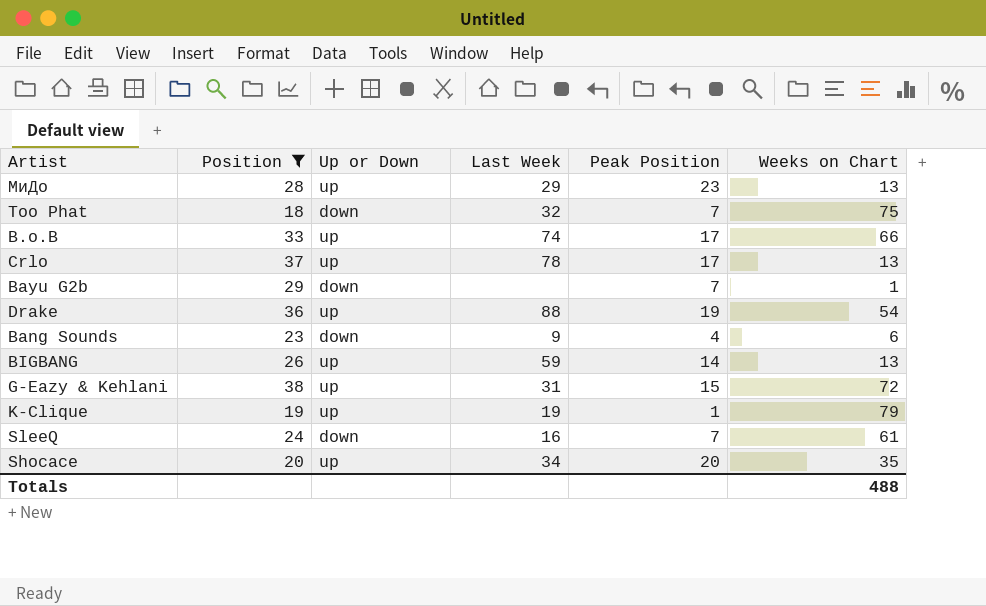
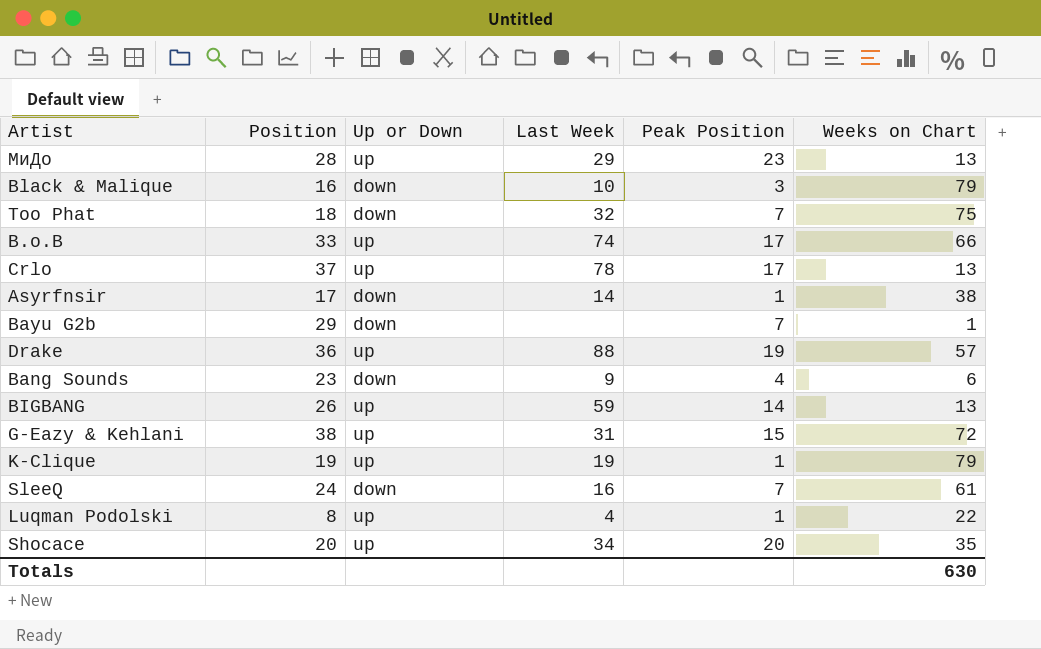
filter: Position >= 18 -> none
Drake | Weeks on Chart: 54 -> 57
Totals | Weeks on Chart: 488 -> 630

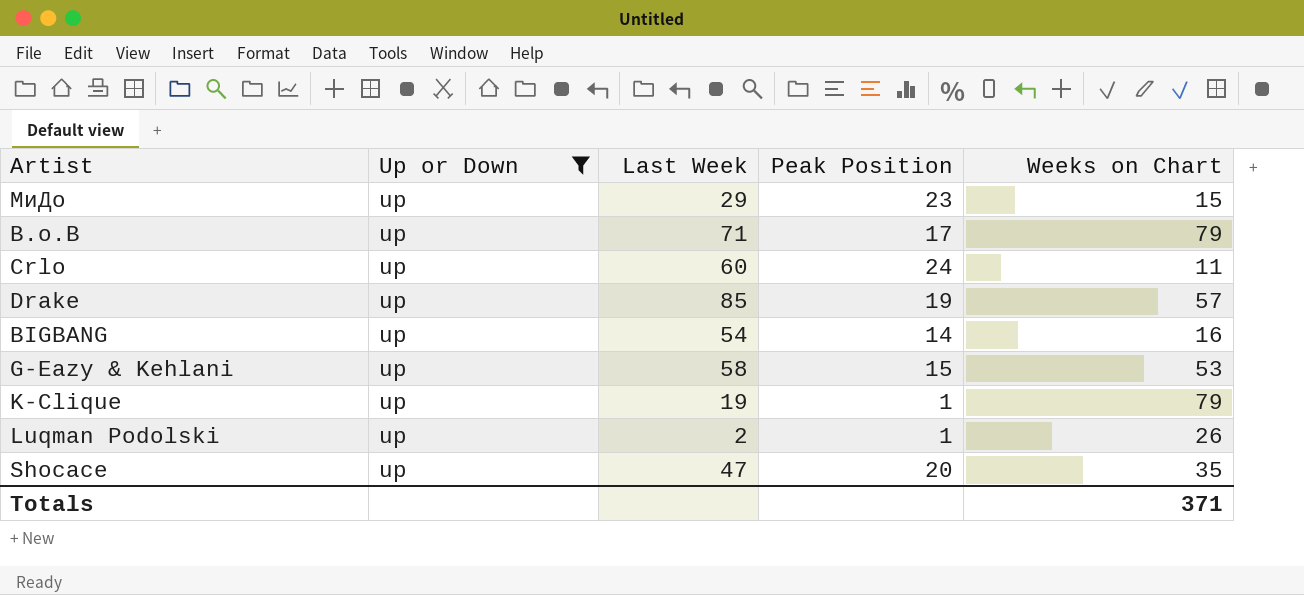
filter: none -> Up or Down = up
column Position | position: 2 -> none
МиДо | Weeks on Chart: 13 -> 15
B.o.B | Last Week: 74 -> 71
B.o.B | Weeks on Chart: 66 -> 79
Crlo | Last Week: 78 -> 60
Crlo | Peak Position: 17 -> 24
Crlo | Weeks on Chart: 13 -> 11
Drake | Last Week: 88 -> 85
BIGBANG | Last Week: 59 -> 54
BIGBANG | Weeks on Chart: 13 -> 16
G-Eazy & Kehlani | Last Week: 31 -> 58
G-Eazy & Kehlani | Weeks on Chart: 72 -> 53
Luqman Podolski | Last Week: 4 -> 2
Luqman Podolski | Weeks on Chart: 22 -> 26
Shocace | Last Week: 34 -> 47
Totals | Weeks on Chart: 630 -> 371

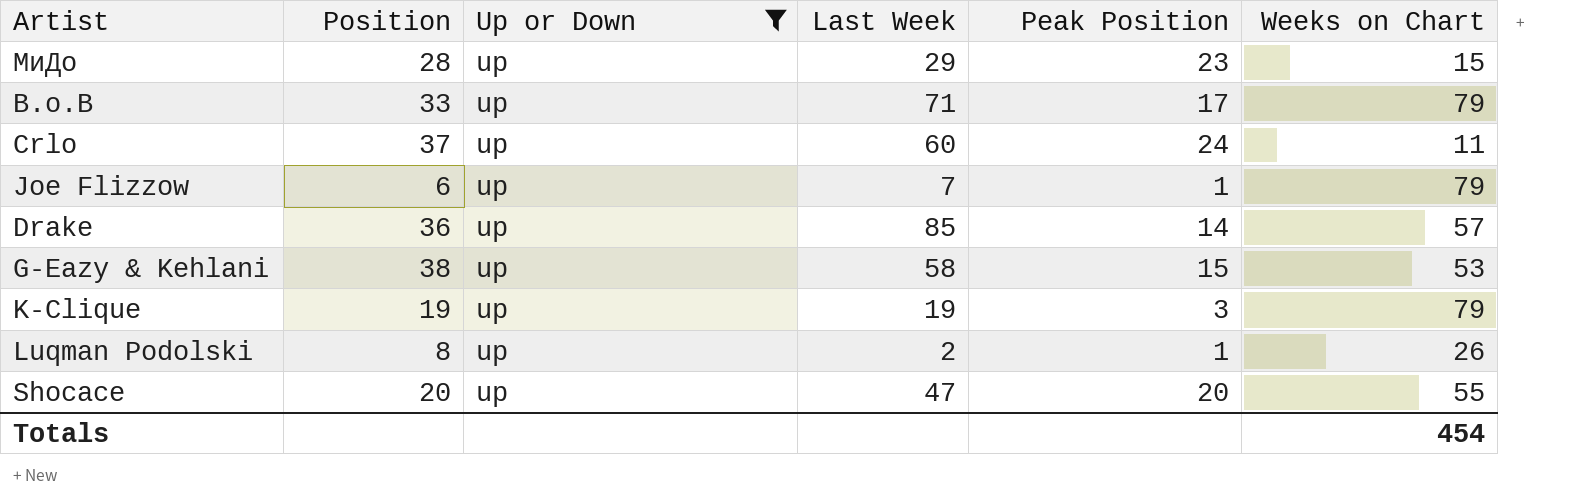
column Position | position: none -> 2
row BIGBANG: up | 54 | 14 | 16 -> none
row Joe Flizzow: none -> 6 | up | 7 | 1 | 79
Drake | Peak Position: 19 -> 14
K-Clique | Peak Position: 1 -> 3
Shocace | Weeks on Chart: 35 -> 55
Totals | Weeks on Chart: 371 -> 454

